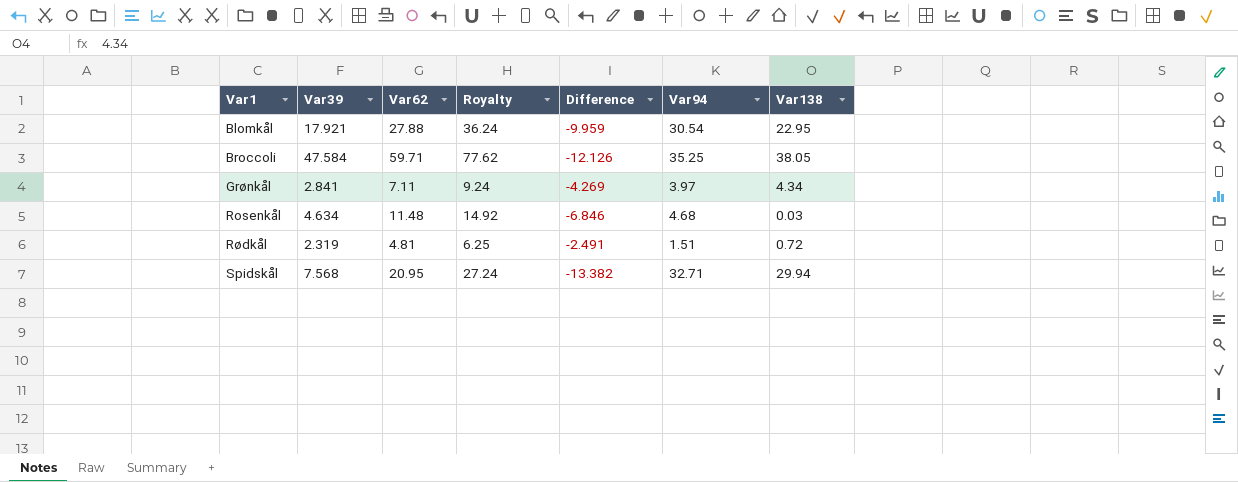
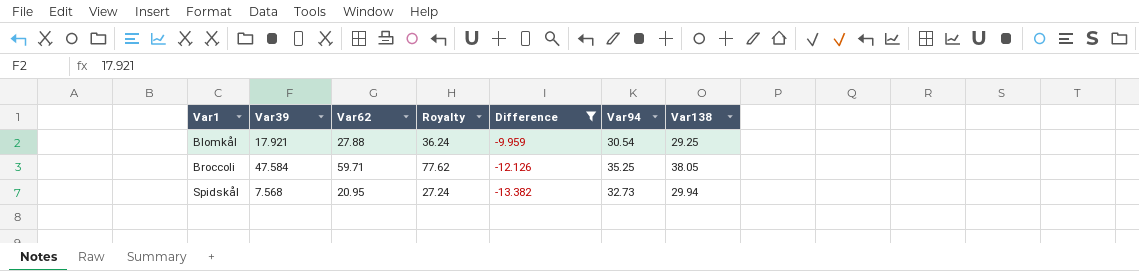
filter: none -> Difference <= -9.959
Blomkål | Var138: 22.95 -> 29.25
Spidskål | Var94: 32.71 -> 32.73

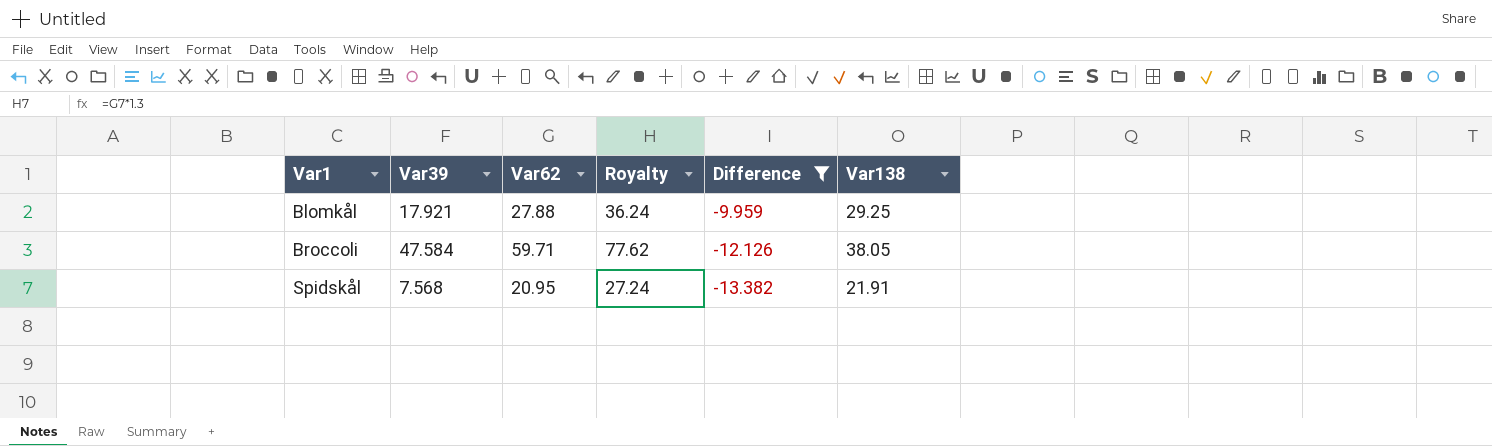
column Var94 | position: 6 -> none
Spidskål | Var138: 29.94 -> 21.91

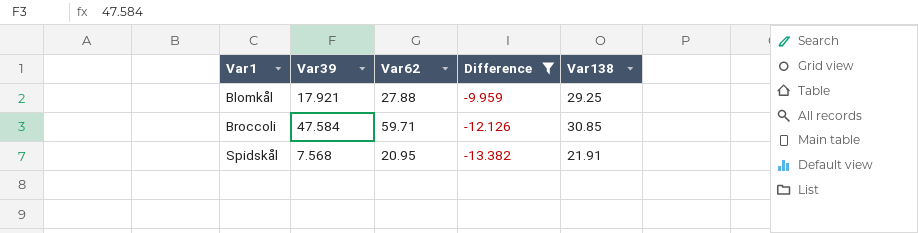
column Royalty | formula: [Var62] * 1.3 -> none
Broccoli | Var138: 38.05 -> 30.85

